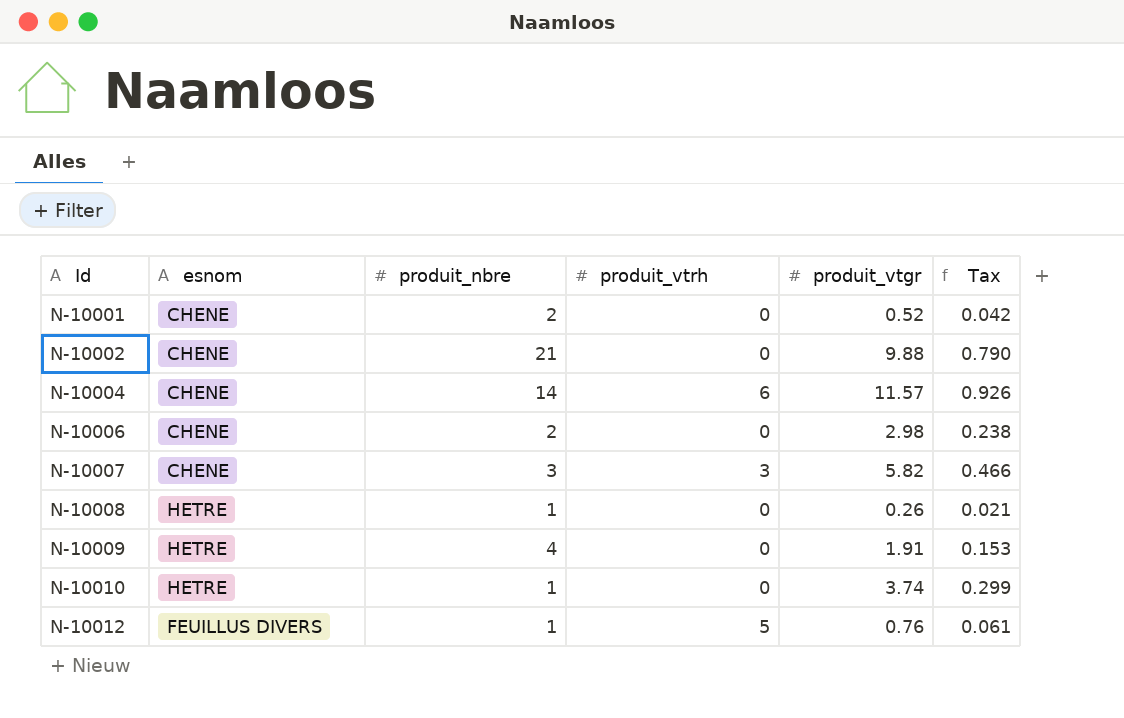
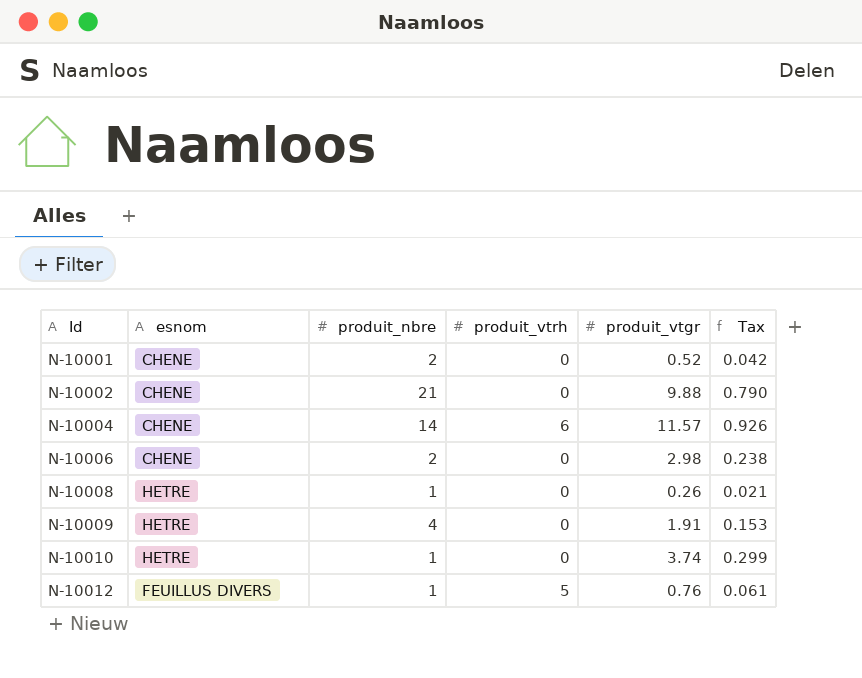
row N-10007: CHENE | 3 | 3 | 5.82 | 0.466 -> none

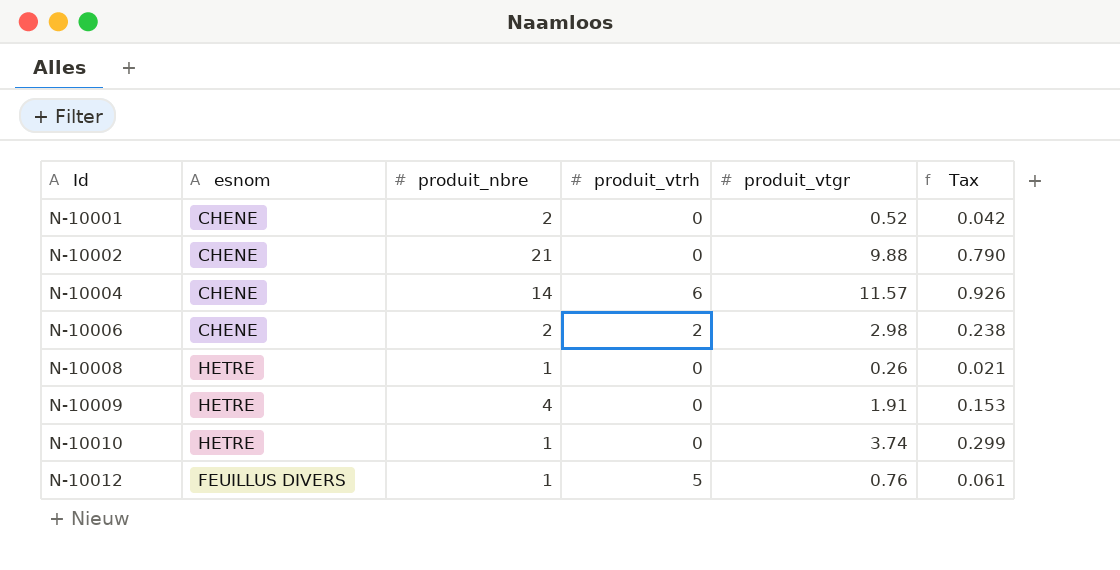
N-10006 | produit_vtrh: 0 -> 2

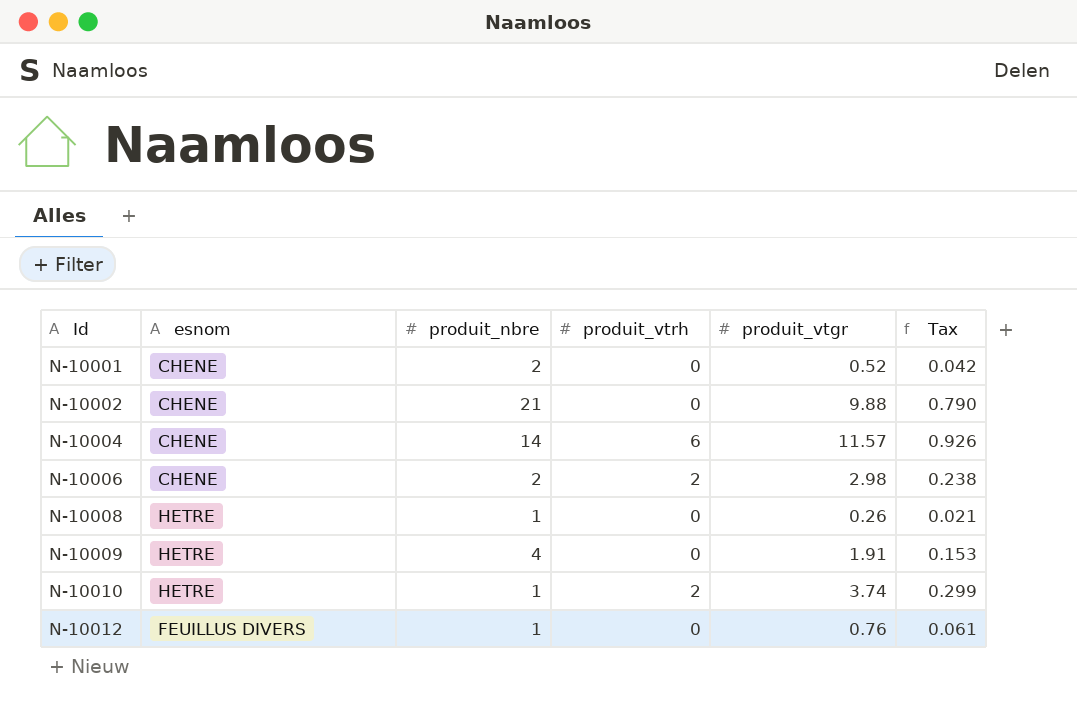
N-10010 | produit_vtrh: 0 -> 2
N-10012 | produit_vtrh: 5 -> 0

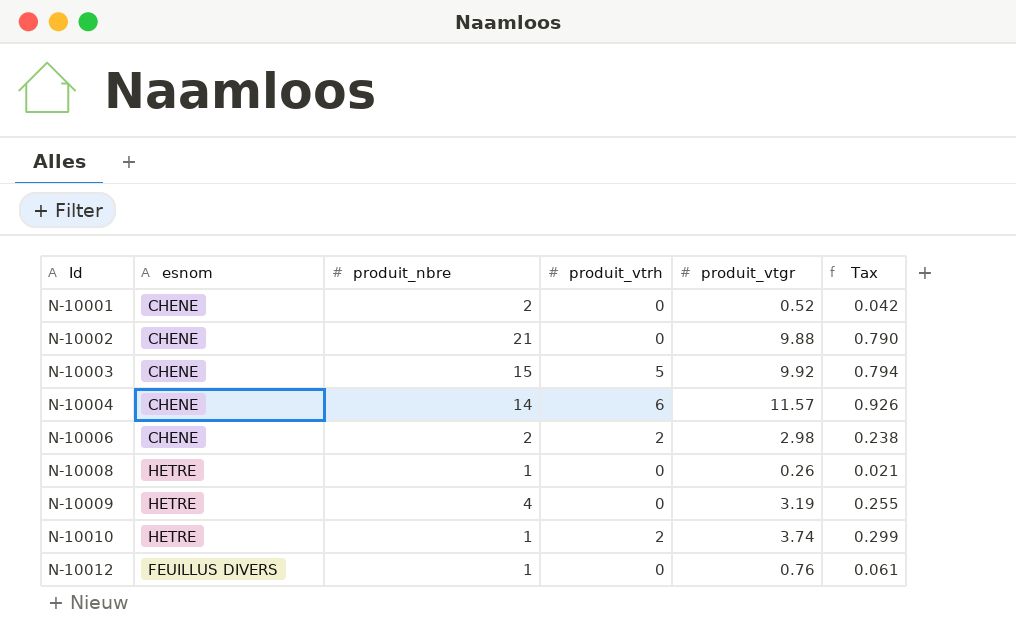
row N-10003: none -> CHENE | 15 | 5 | 9.92 | 0.794
N-10009 | produit_vtgr: 1.91 -> 3.19
N-10009 | Tax: 0.153 -> 0.255

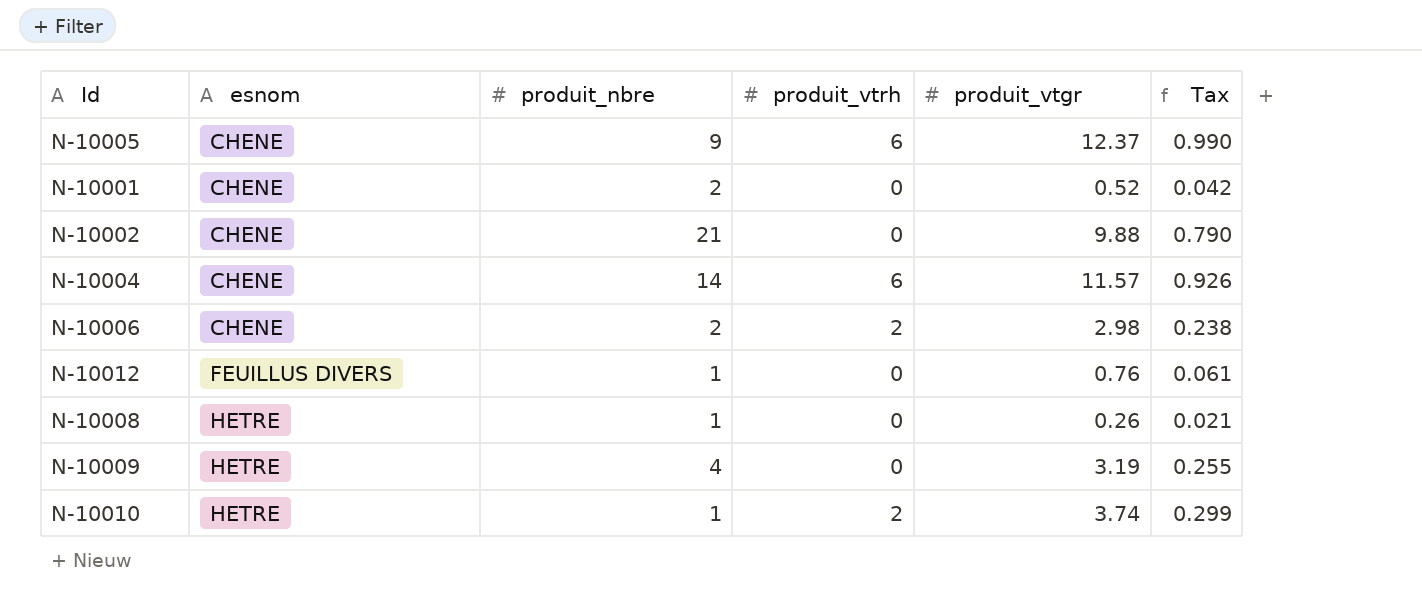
row order: Id ascending -> esnom ascending
row N-10003: CHENE | 15 | 5 | 9.92 | 0.794 -> none
row N-10005: none -> CHENE | 9 | 6 | 12.37 | 0.990

